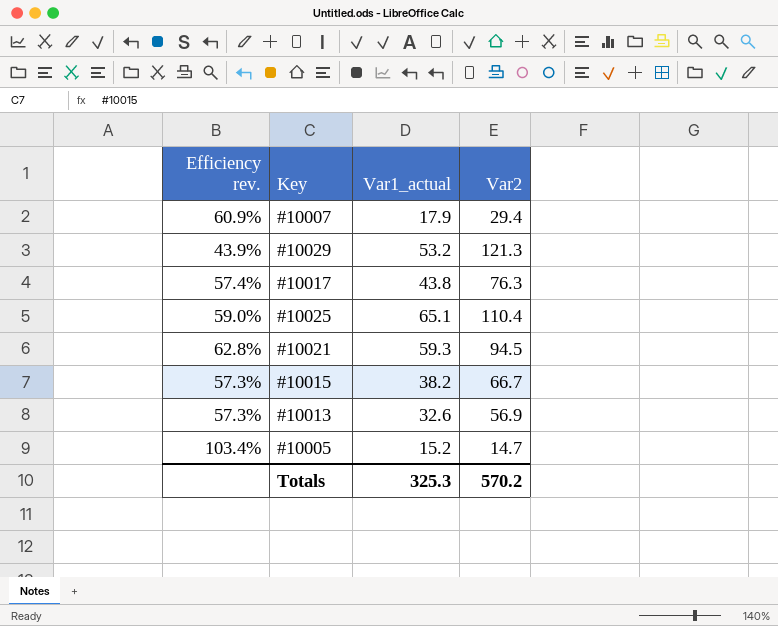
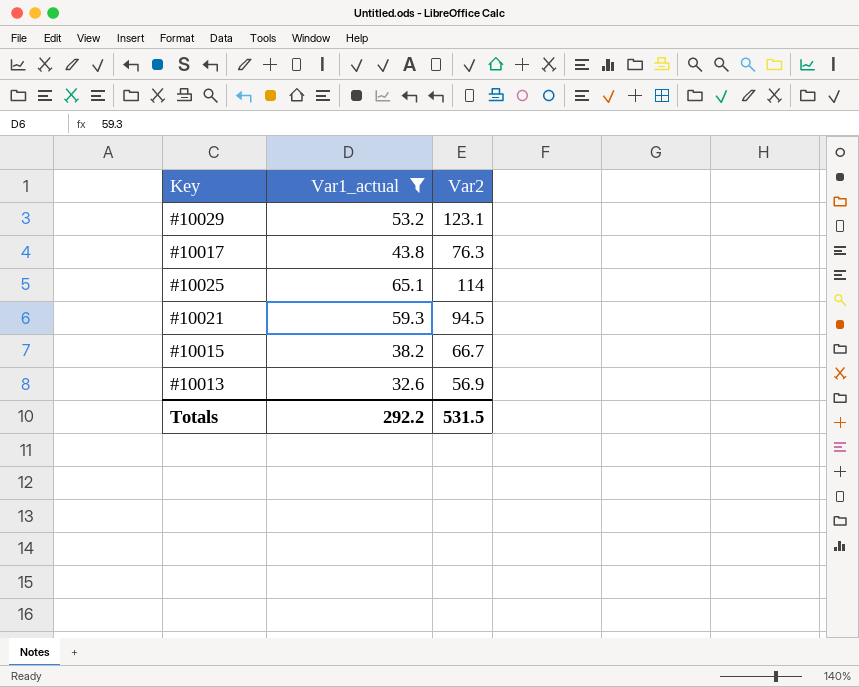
filter: none -> Var1_actual >= 32.6
column Efficiency rev. | formula: [Var1_actual] / [Var2] -> none
#10029 | Var2: 121.3 -> 123.1
#10025 | Var2: 110.4 -> 114
Totals | Var1_actual: 325.3 -> 292.2
Totals | Var2: 570.2 -> 531.5

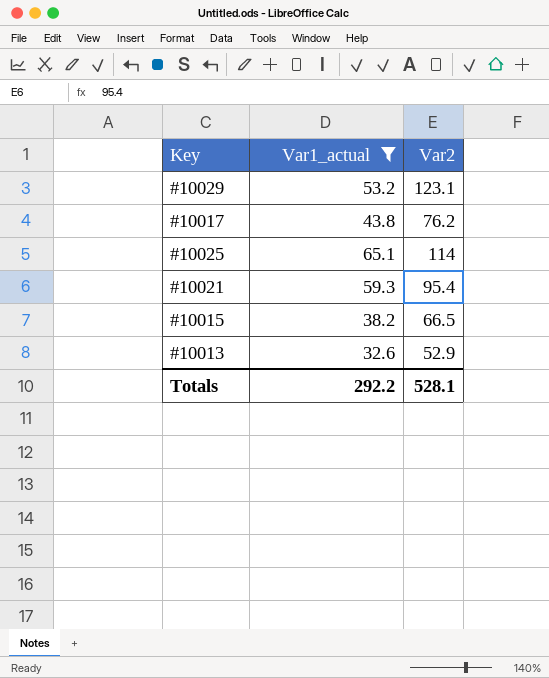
#10017 | Var2: 76.3 -> 76.2
#10021 | Var2: 94.5 -> 95.4
#10015 | Var2: 66.7 -> 66.5
#10013 | Var2: 56.9 -> 52.9
Totals | Var2: 531.5 -> 528.1

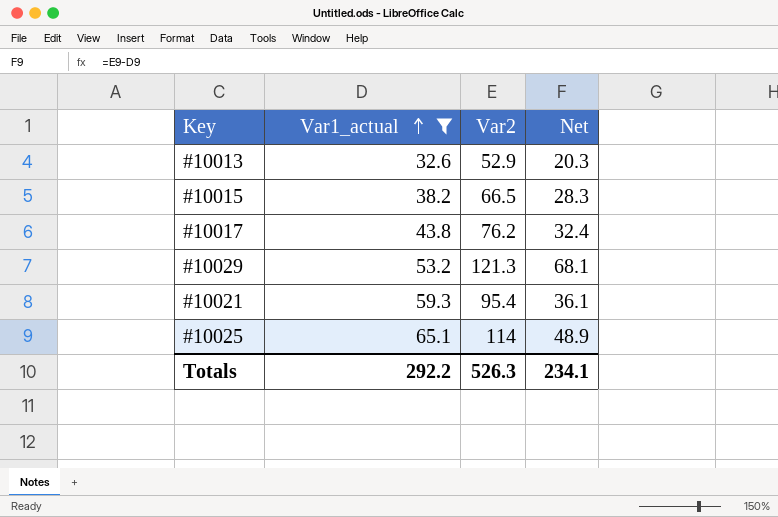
row order: none -> Var1_actual ascending
column Net | formula: none -> [Var2] - [Var1_actual]
#10029 | Var2: 123.1 -> 121.3
Totals | Var2: 528.1 -> 526.3

